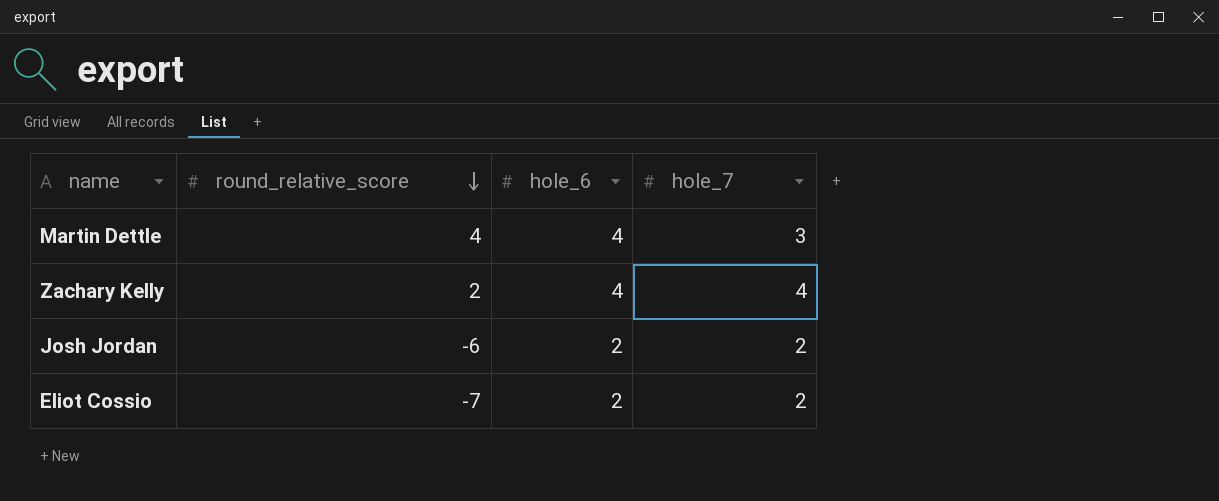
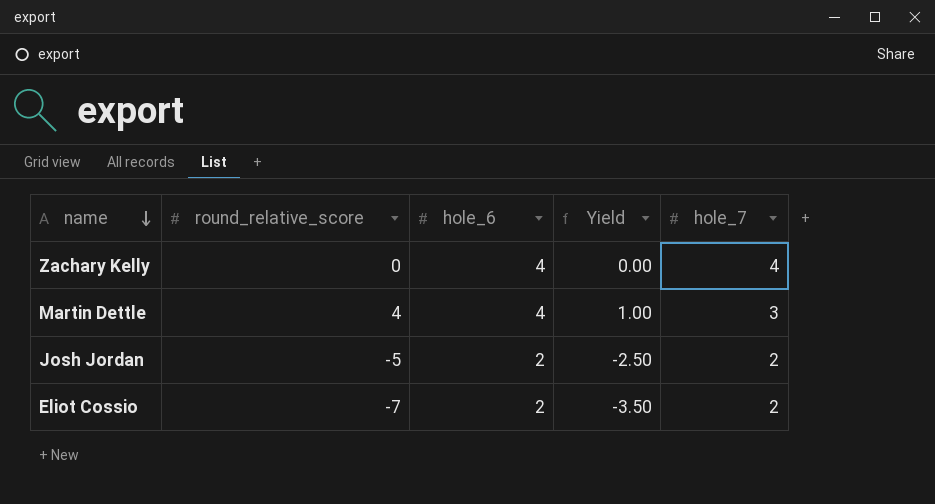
row order: round_relative_score descending -> name descending
column Yield | formula: none -> [round_relative_score] / [hole_6]
Zachary Kelly | round_relative_score: 2 -> 0
Josh Jordan | round_relative_score: -6 -> -5

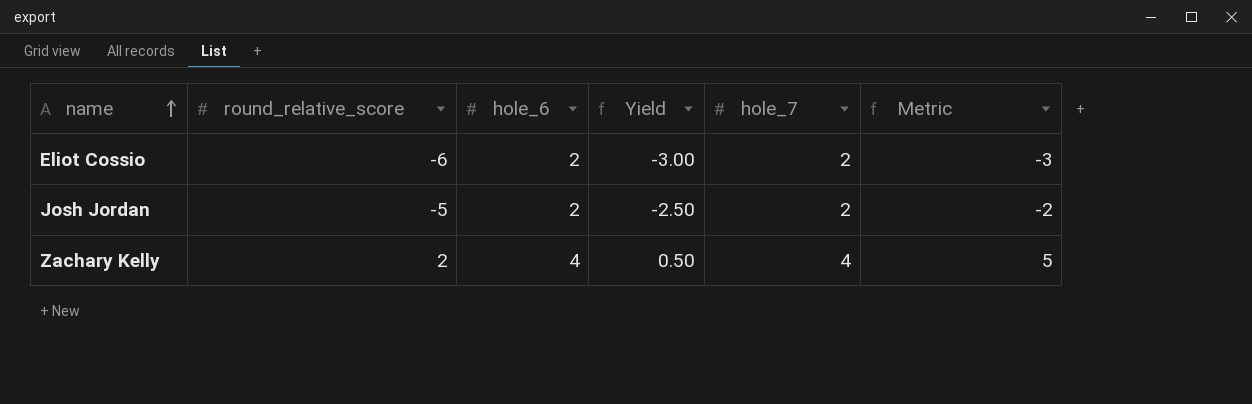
row order: name descending -> name ascending
column Metric | formula: none -> [round_relative_score] + 3
row Martin Dettle: 4 | 4 | 1.00 | 3 -> none
Eliot Cossio | round_relative_score: -7 -> -6
Eliot Cossio | Yield: -3.50 -> -3.00
Zachary Kelly | round_relative_score: 0 -> 2
Zachary Kelly | Yield: 0.00 -> 0.50

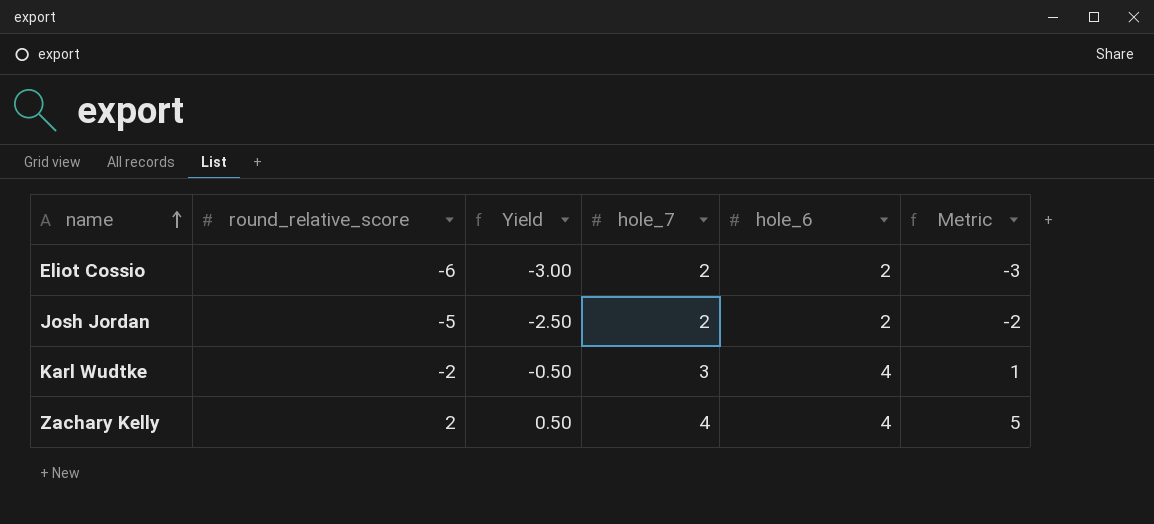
column hole_6 | position: 3 -> 5
row Karl Wudtke: none -> -2 | -0.50 | 3 | 4 | 1

